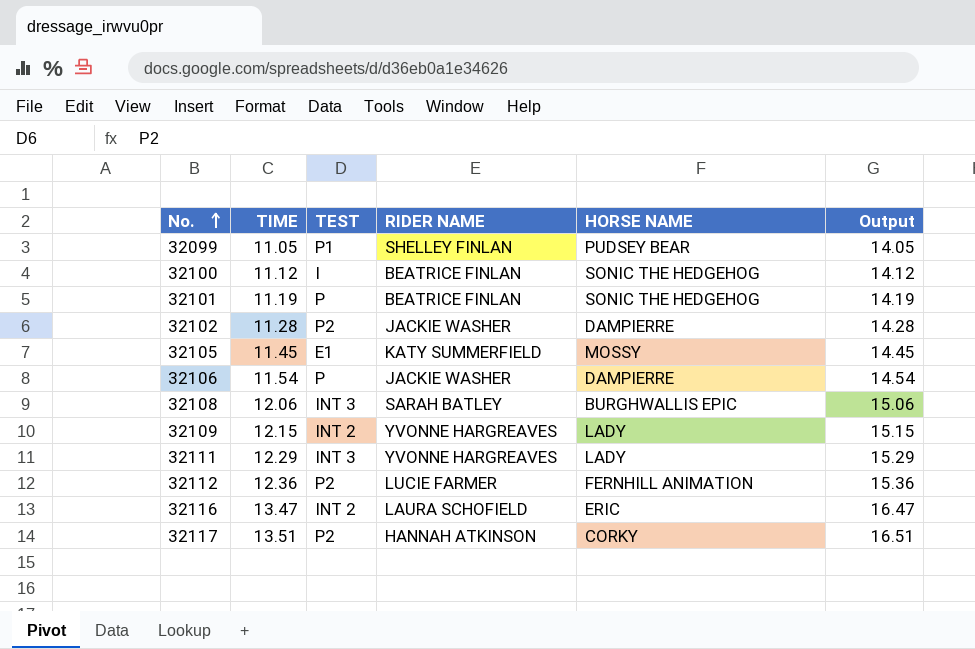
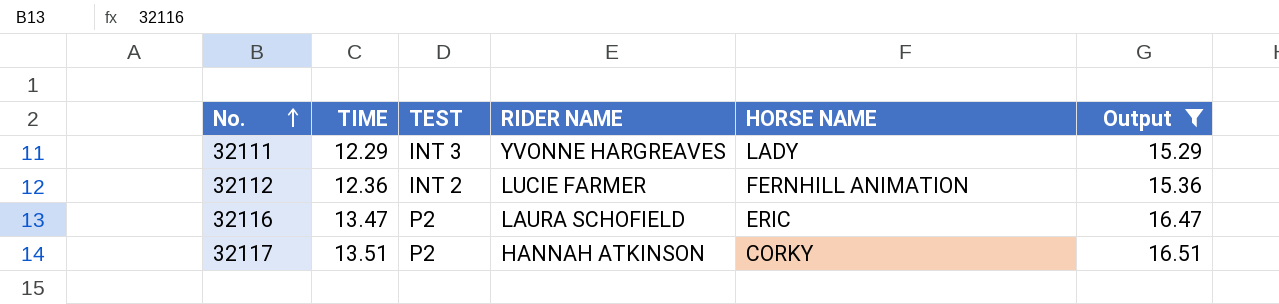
filter: none -> Output >= 15.29
32112 | TEST: P2 -> INT 2
32116 | TEST: INT 2 -> P2

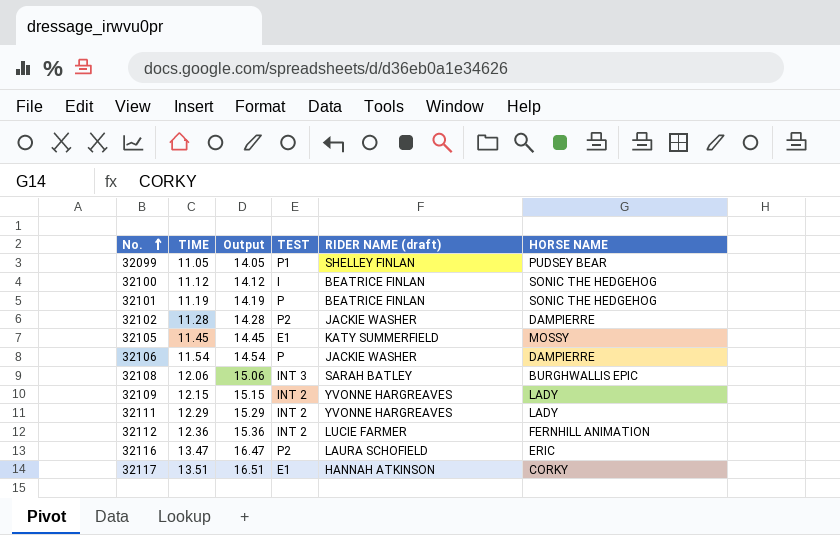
filter: Output >= 15.29 -> none
column Output | position: 6 -> 3
column name: RIDER NAME -> RIDER NAME (draft)
32111 | TEST: INT 3 -> INT 2
32117 | TEST: P2 -> E1

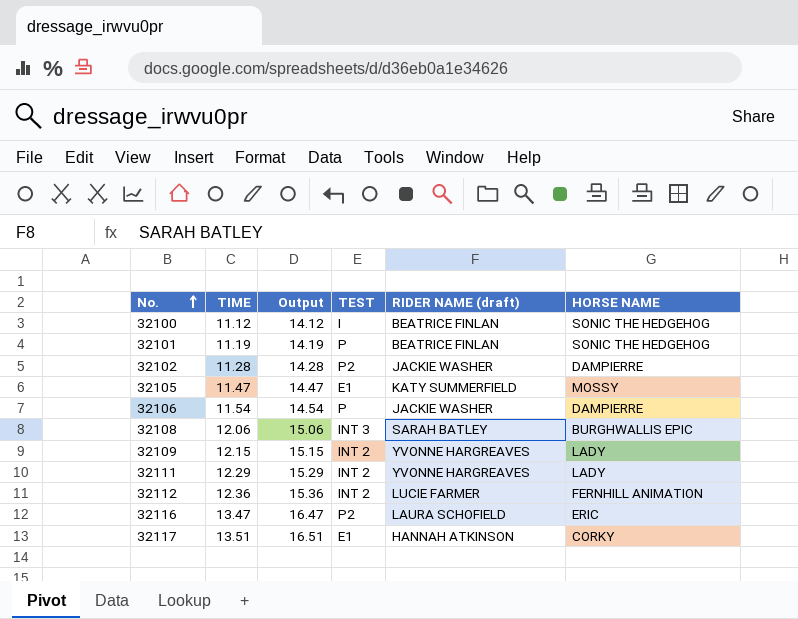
row 32099: 11.05 | 14.05 | P1 | SHELLEY FINLAN | PUDSEY BEAR -> none
32105 | TIME: 11.45 -> 11.47
32105 | Output: 14.45 -> 14.47

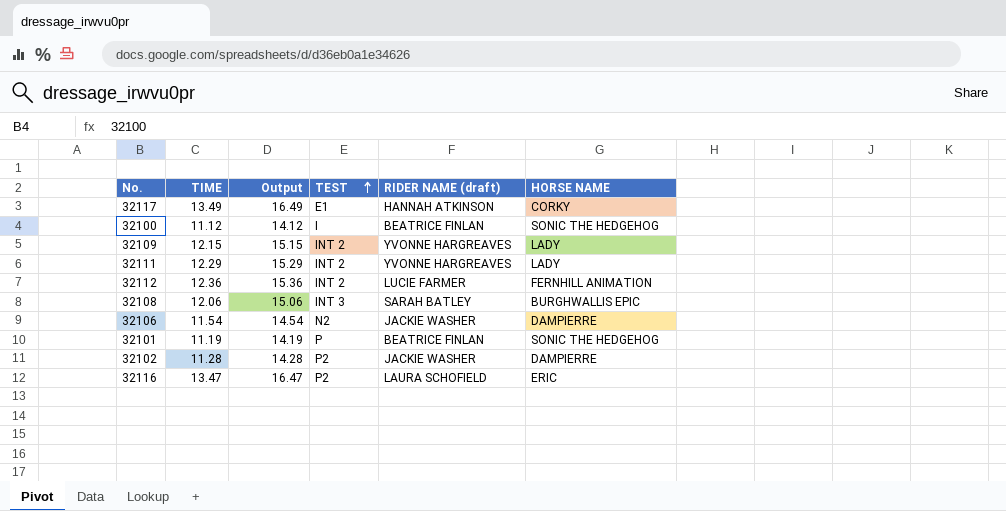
row order: No. ascending -> TEST ascending
row 32105: 11.47 | 14.47 | E1 | KATY SUMMERFIELD | MOSSY -> none
32117 | TIME: 13.51 -> 13.49
32117 | Output: 16.51 -> 16.49
32106 | TEST: P -> N2

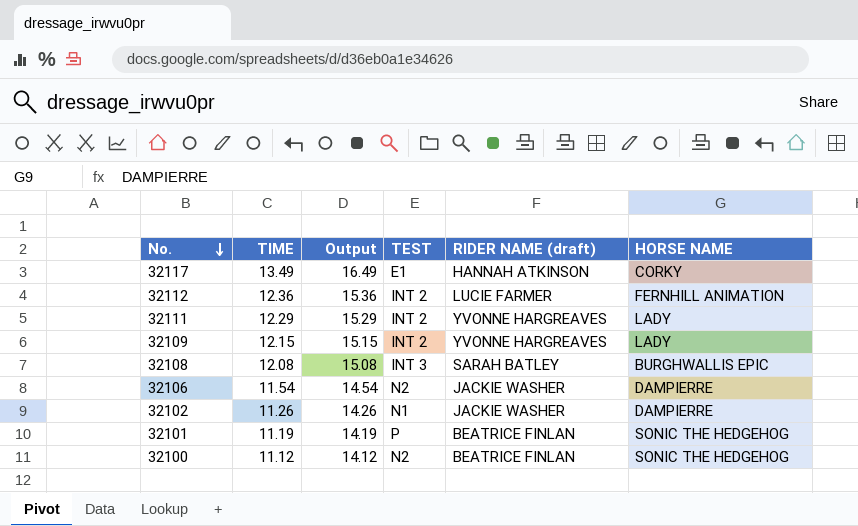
row order: TEST ascending -> No. descending
row 32116: 13.47 | 16.47 | P2 | LAURA SCHOFIELD | ERIC -> none
32108 | TIME: 12.06 -> 12.08
32108 | Output: 15.06 -> 15.08
32102 | TIME: 11.28 -> 11.26
32102 | Output: 14.28 -> 14.26
32102 | TEST: P2 -> N1
32100 | TEST: I -> N2

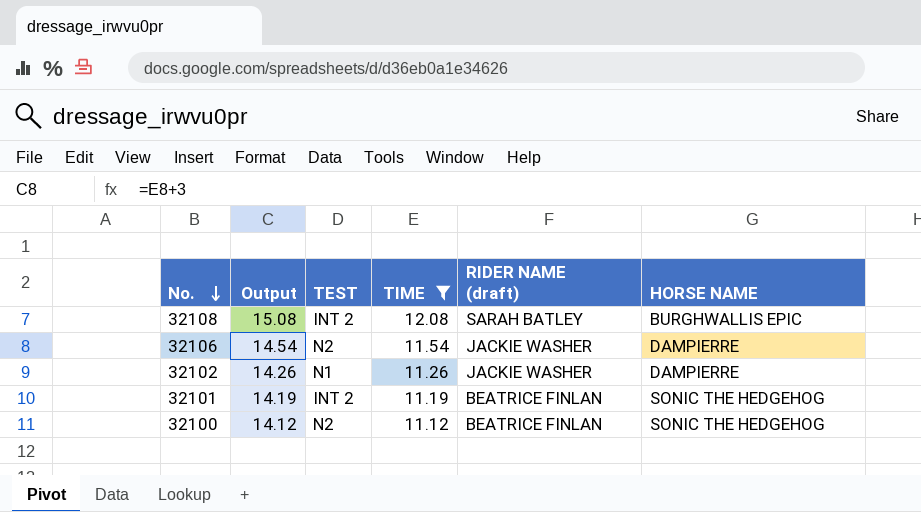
filter: none -> TIME <= 12.08
column TIME | position: 2 -> 4
32108 | TEST: INT 3 -> INT 2
32101 | TEST: P -> INT 2

